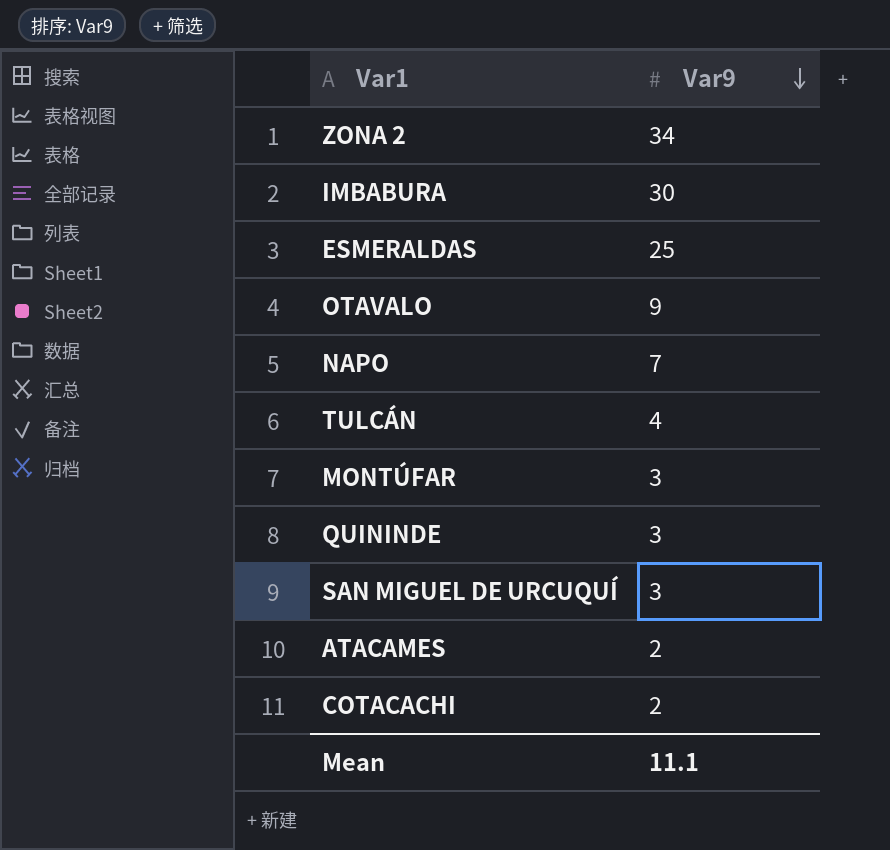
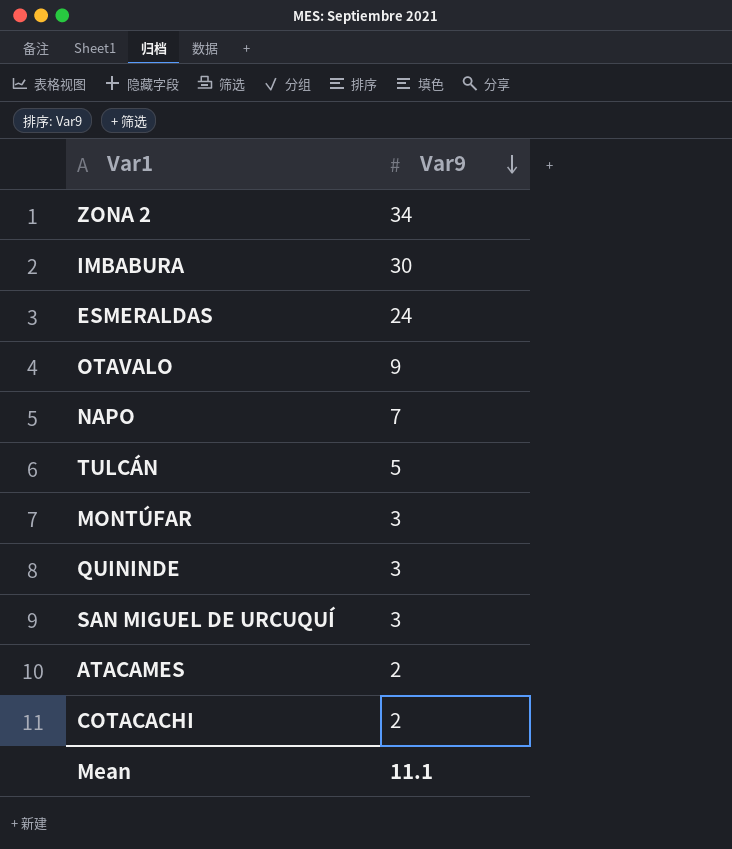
ESMERALDAS | Var9: 25 -> 24
TULCÁN | Var9: 4 -> 5

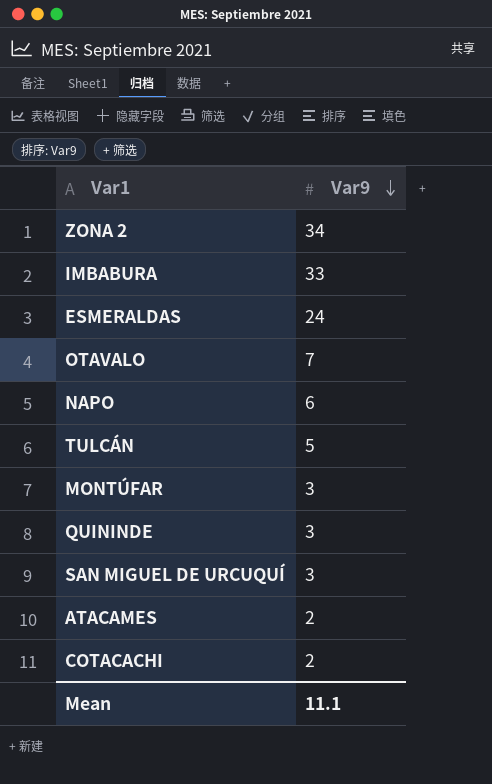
IMBABURA | Var9: 30 -> 33
OTAVALO | Var9: 9 -> 7
NAPO | Var9: 7 -> 6

